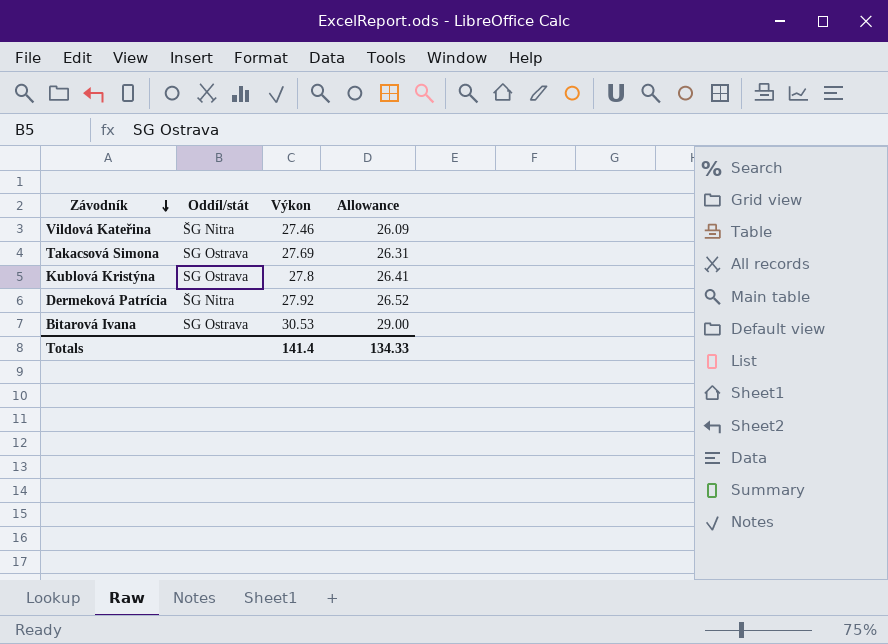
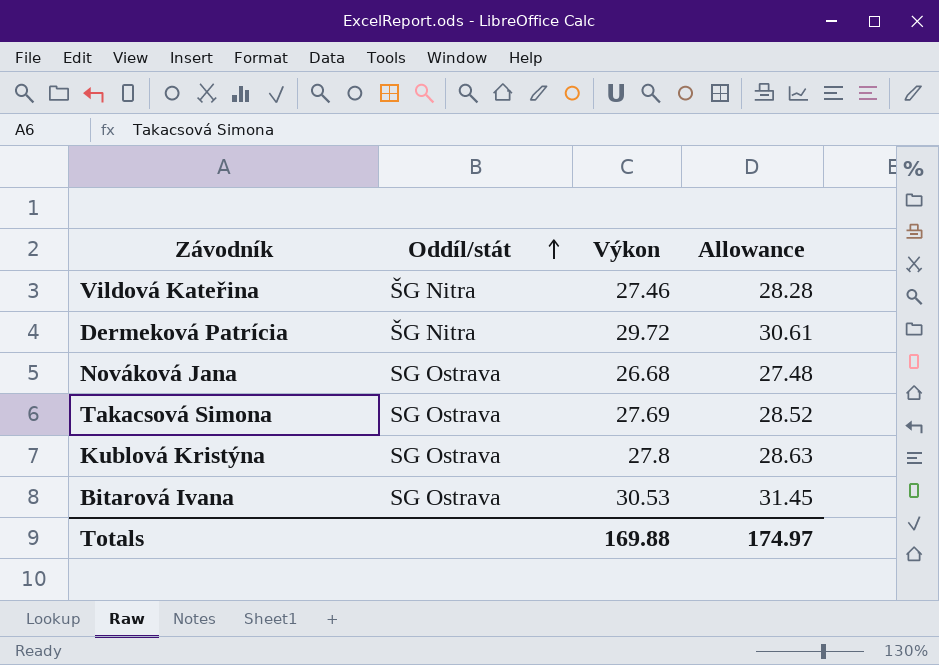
row order: Závodník descending -> Oddíl/stát ascending
column Allowance | formula: [Výkon] * 0.95 -> [Výkon] * 1.03
Dermeková Patrícia | Výkon: 27.92 -> 29.72
row Nováková Jana: none -> SG Ostrava | 26.68 | 27.48
Totals | Výkon: 141.4 -> 169.88
Totals | Allowance: 134.33 -> 174.97

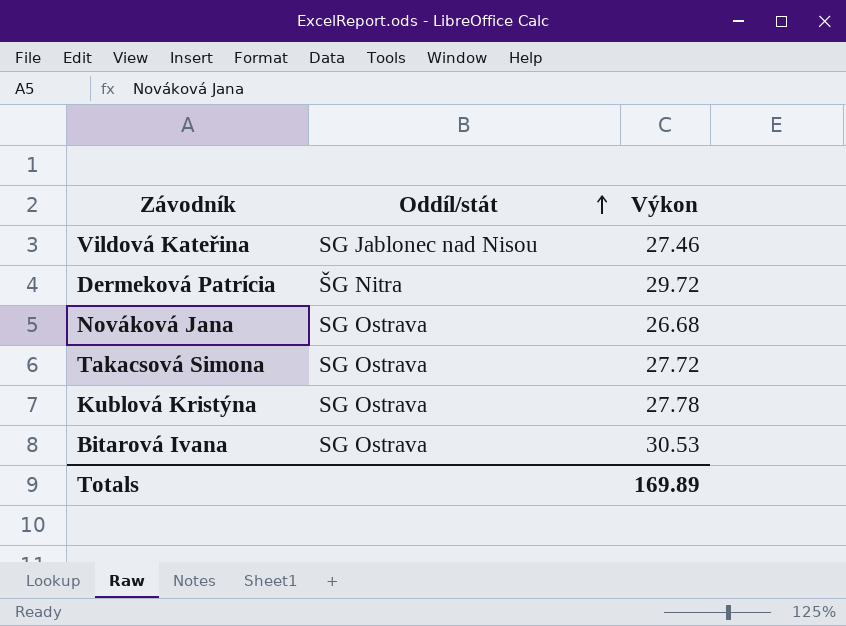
column Allowance | formula: [Výkon] * 1.03 -> none
Vildová Kateřina | Oddíl/stát: ŠG Nitra -> SG Jablonec nad Nisou
Takacsová Simona | Výkon: 27.69 -> 27.72
Kublová Kristýna | Výkon: 27.8 -> 27.78
Totals | Výkon: 169.88 -> 169.89

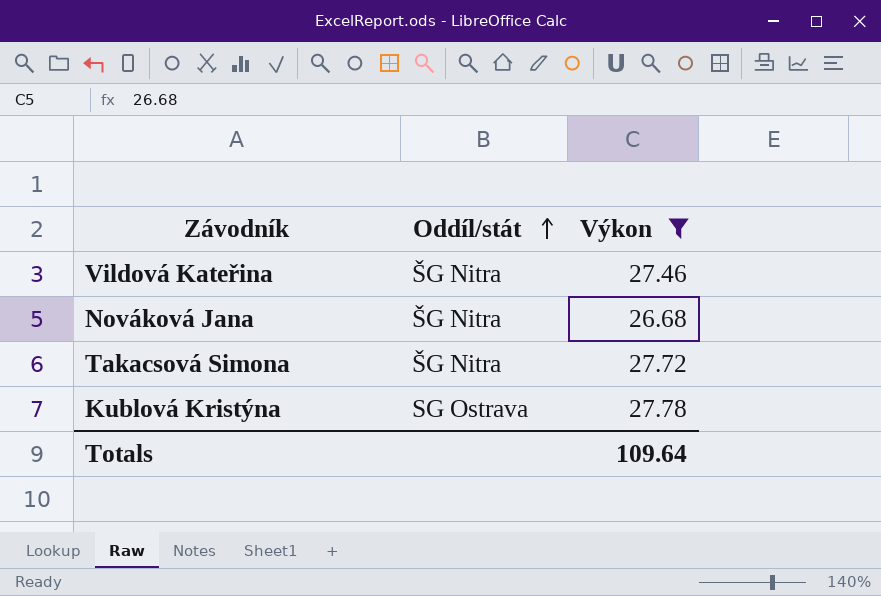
filter: none -> Výkon <= 27.78
Vildová Kateřina | Oddíl/stát: SG Jablonec nad Nisou -> ŠG Nitra
Nováková Jana | Oddíl/stát: SG Ostrava -> ŠG Nitra
Takacsová Simona | Oddíl/stát: SG Ostrava -> ŠG Nitra
Totals | Výkon: 169.89 -> 109.64

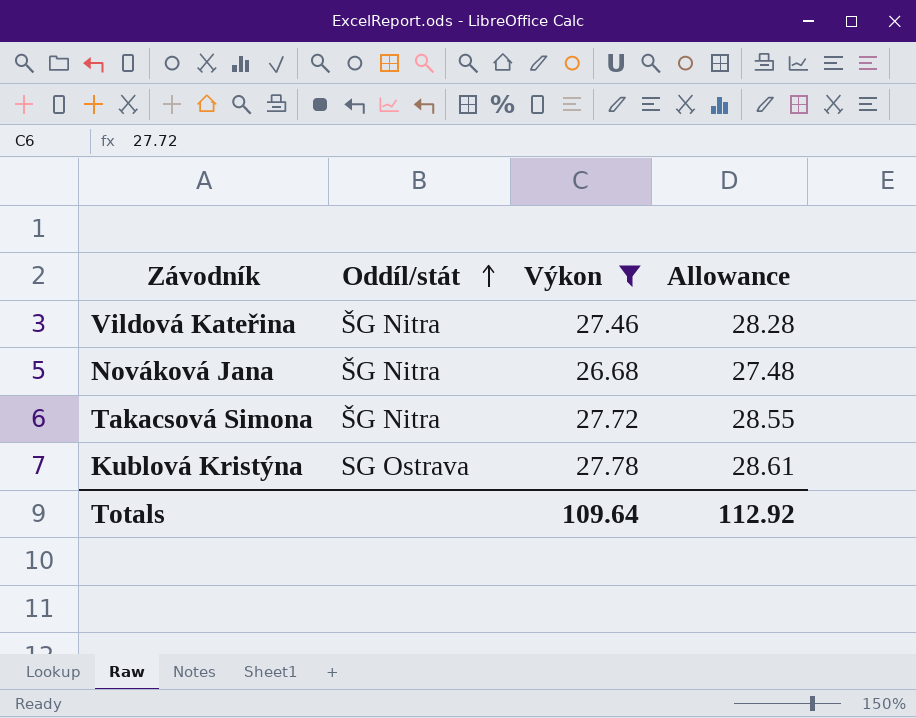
column Allowance | formula: none -> [Výkon] * 1.03

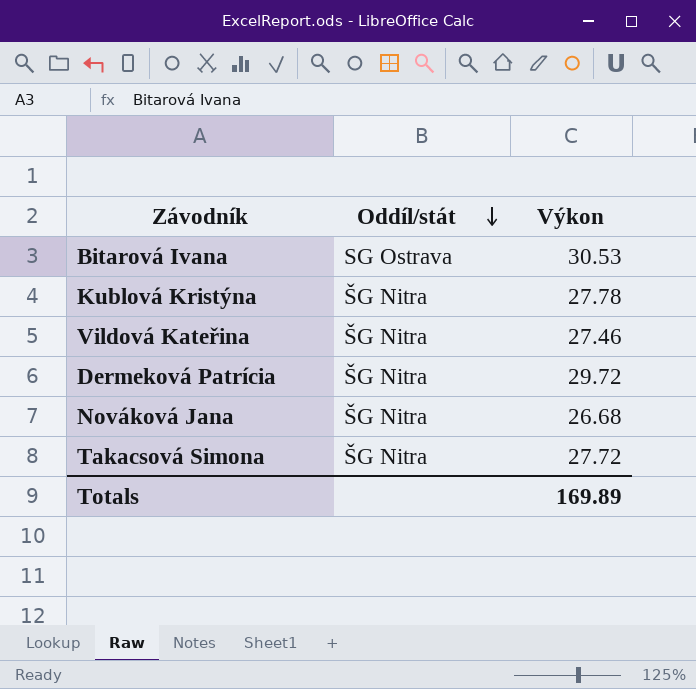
filter: Výkon <= 27.78 -> none
row order: Oddíl/stát ascending -> Oddíl/stát descending
column Allowance | formula: [Výkon] * 1.03 -> none
Kublová Kristýna | Oddíl/stát: SG Ostrava -> ŠG Nitra
Totals | Výkon: 109.64 -> 169.89

